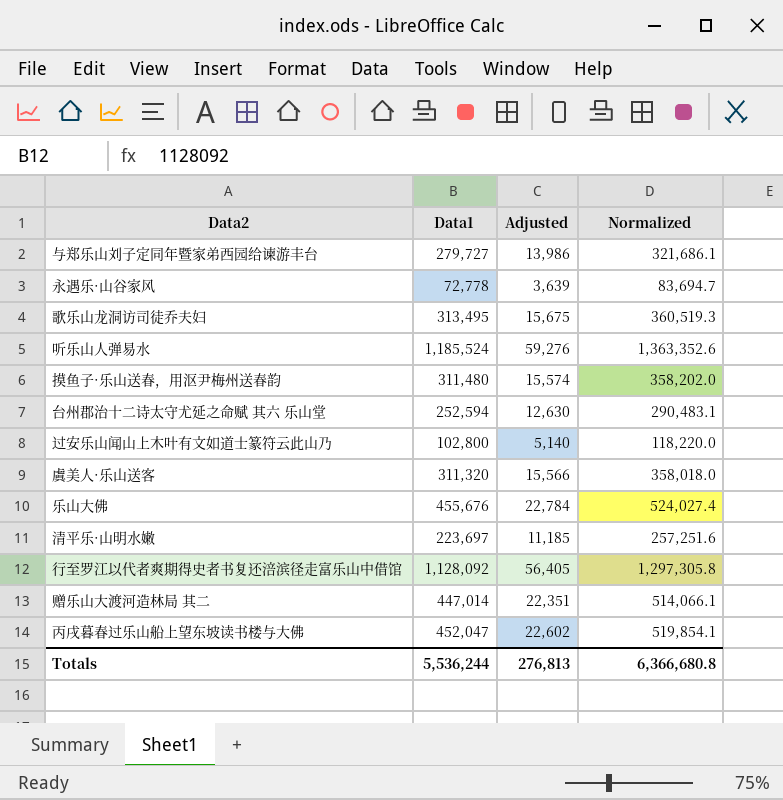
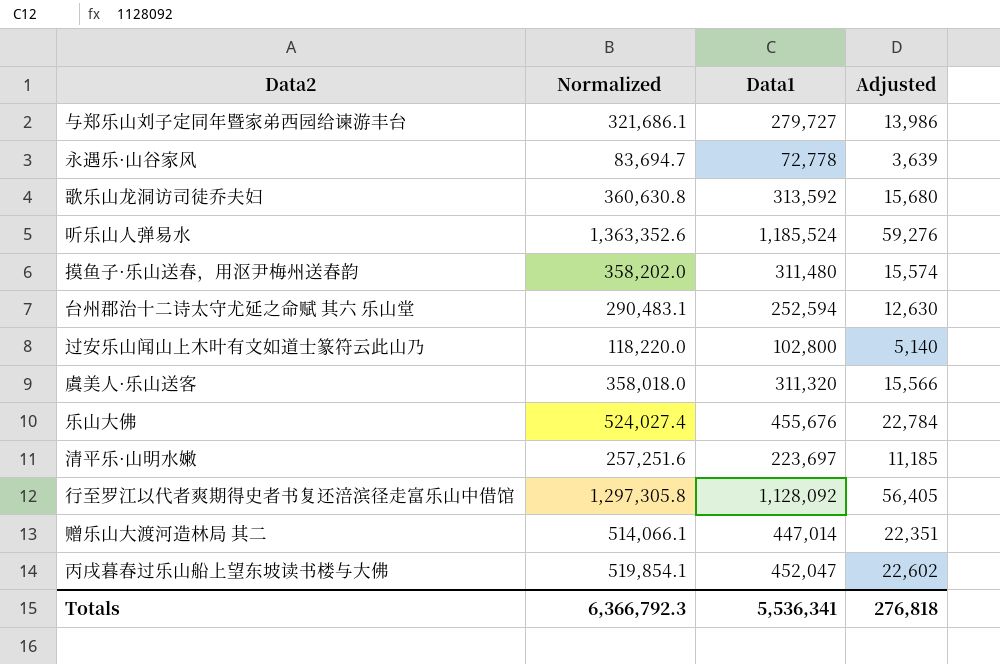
column Normalized | position: 4 -> 2
歌乐山龙洞访司徒乔夫妇 | Normalized: 360,519.3 -> 360,630.8
歌乐山龙洞访司徒乔夫妇 | Data1: 313,495 -> 313,592
歌乐山龙洞访司徒乔夫妇 | Adjusted: 15,675 -> 15,680
Totals | Normalized: 6,366,680.8 -> 6,366,792.3
Totals | Data1: 5,536,244 -> 5,536,341
Totals | Adjusted: 276,813 -> 276,818

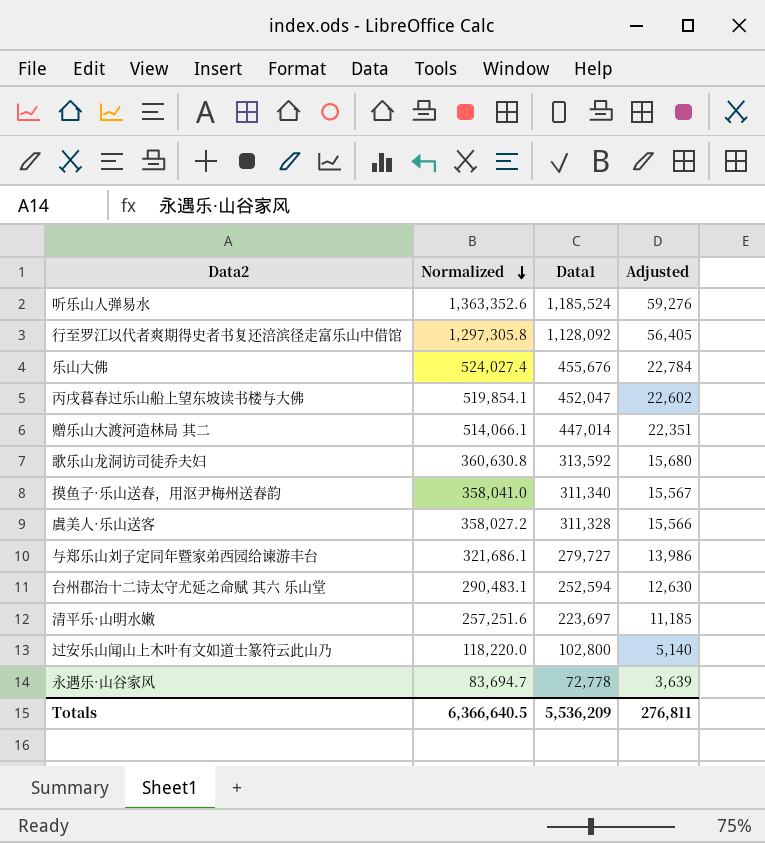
row order: none -> Normalized descending
摸鱼子·乐山送春，用沤尹梅州送春韵 | Normalized: 358,202.0 -> 358,041.0
摸鱼子·乐山送春，用沤尹梅州送春韵 | Data1: 311,480 -> 311,340
摸鱼子·乐山送春，用沤尹梅州送春韵 | Adjusted: 15,574 -> 15,567
虞美人·乐山送客 | Normalized: 358,018.0 -> 358,027.2
虞美人·乐山送客 | Data1: 311,320 -> 311,328
Totals | Normalized: 6,366,792.3 -> 6,366,640.5
Totals | Data1: 5,536,341 -> 5,536,209
Totals | Adjusted: 276,818 -> 276,811

